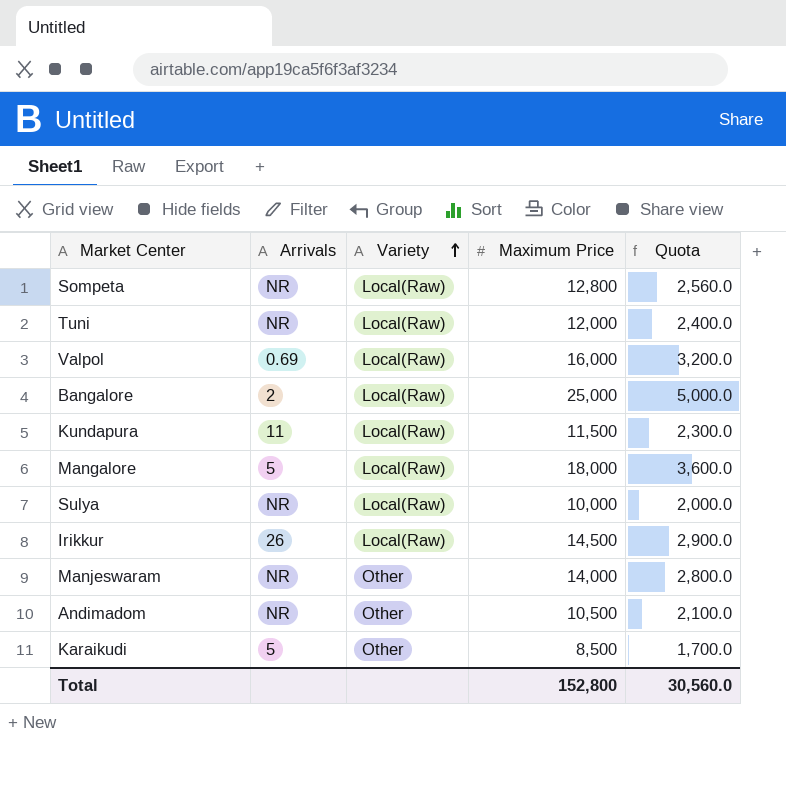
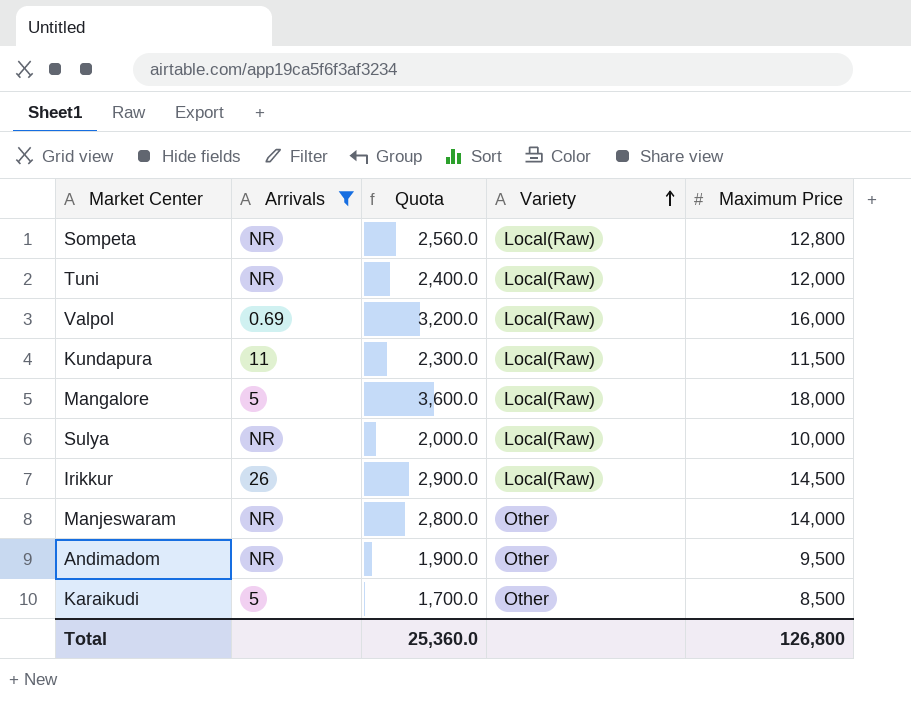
filter: none -> Arrivals != 2
column Quota | position: 5 -> 3
Andimadom | Quota: 2,100.0 -> 1,900.0
Andimadom | Maximum Price: 10,500 -> 9,500
Total | Quota: 30,560.0 -> 25,360.0
Total | Maximum Price: 152,800 -> 126,800

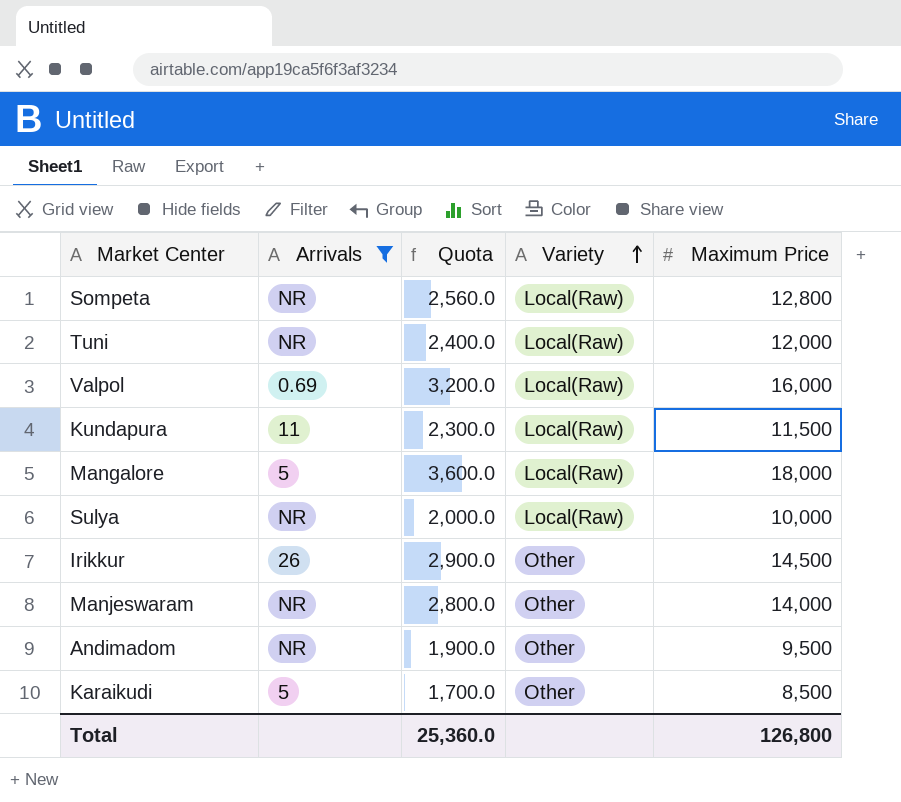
Irikkur | Variety: Local(Raw) -> Other

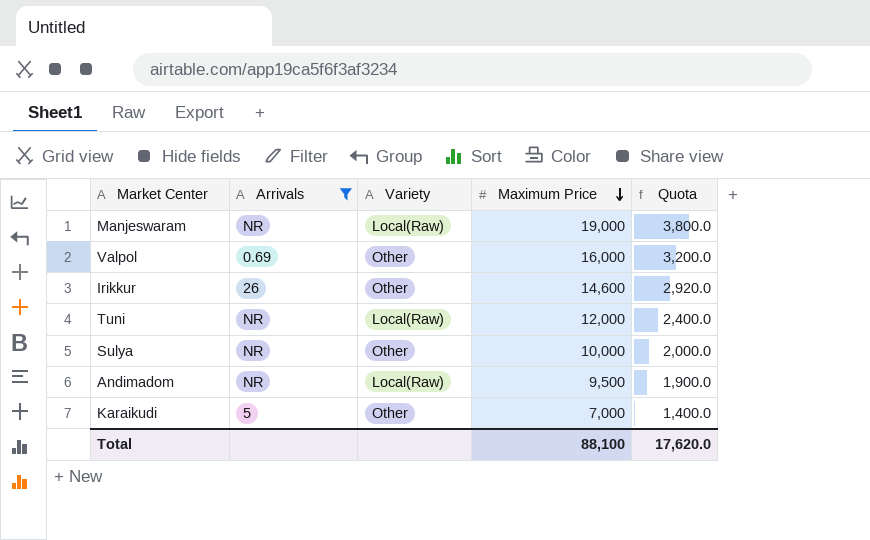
row order: Variety ascending -> Maximum Price descending
column Quota | position: 3 -> 5
row Sompeta: NR | 2,560.0 | Local(Raw) | 12,800 -> none
row Kundapura: 11 | 2,300.0 | Local(Raw) | 11,500 -> none
row Mangalore: 5 | 3,600.0 | Local(Raw) | 18,000 -> none
Manjeswaram | Variety: Other -> Local(Raw)
Manjeswaram | Maximum Price: 14,000 -> 19,000
Manjeswaram | Quota: 2,800.0 -> 3,800.0
Valpol | Variety: Local(Raw) -> Other
Irikkur | Maximum Price: 14,500 -> 14,600
Irikkur | Quota: 2,900.0 -> 2,920.0
Sulya | Variety: Local(Raw) -> Other
Andimadom | Variety: Other -> Local(Raw)
Karaikudi | Maximum Price: 8,500 -> 7,000
Karaikudi | Quota: 1,700.0 -> 1,400.0
Total | Maximum Price: 126,800 -> 88,100
Total | Quota: 25,360.0 -> 17,620.0

